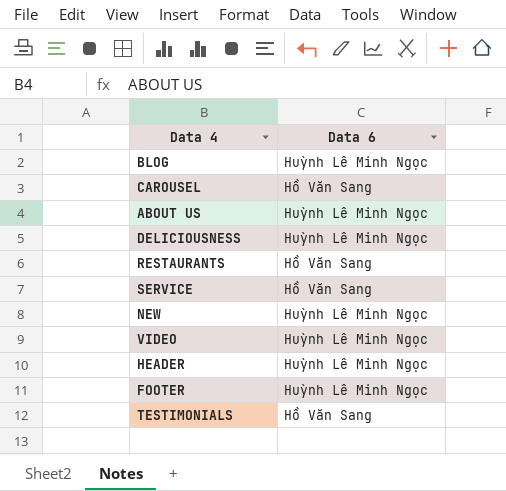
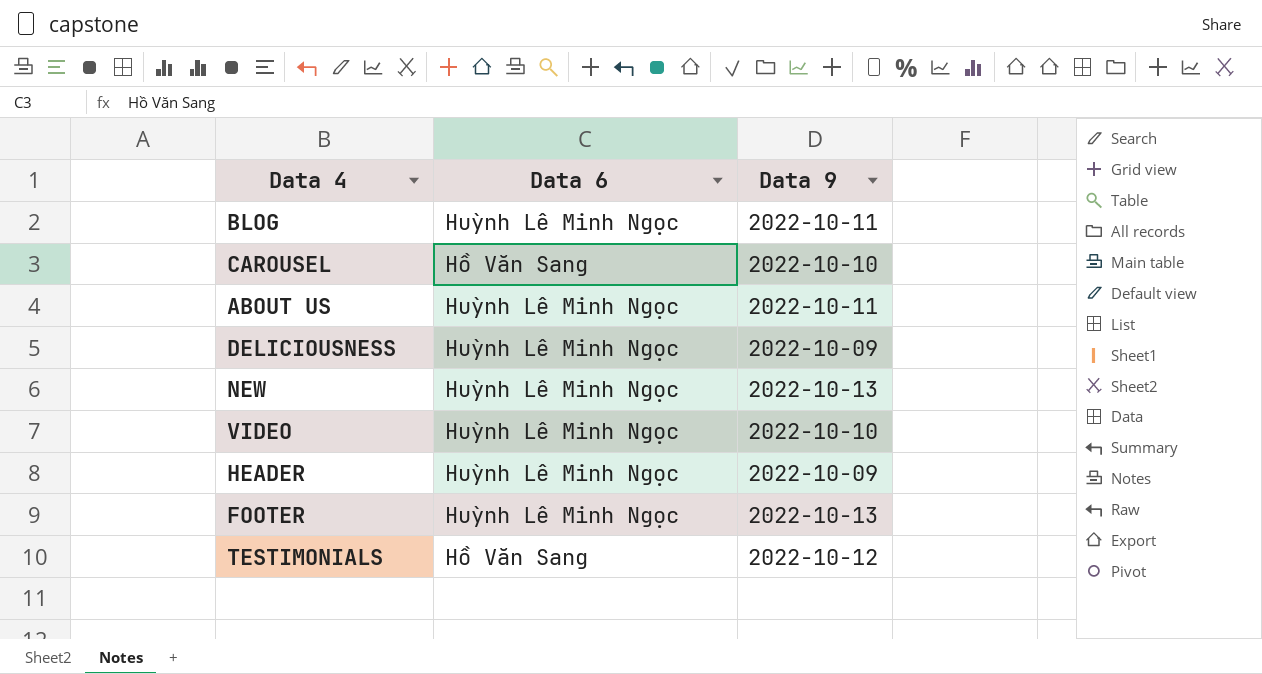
column Data 9 | position: none -> 3
row RESTAURANTS: Hồ Văn Sang -> none
row SERVICE: Hồ Văn Sang -> none

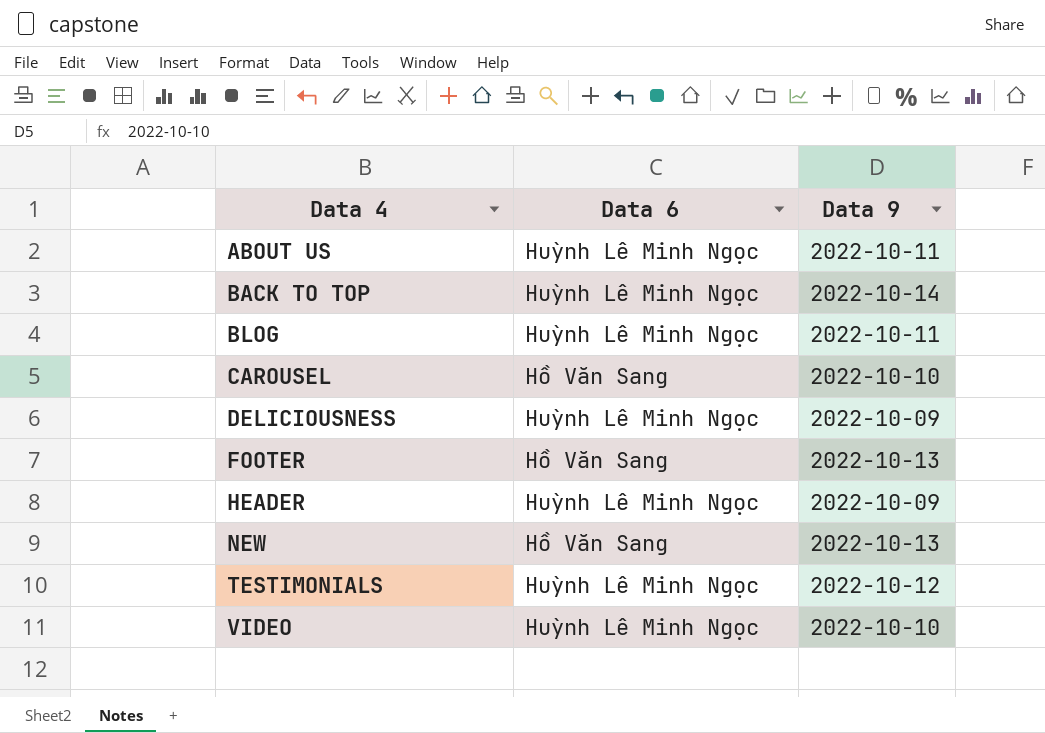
row order: none -> Data 4 ascending
row BACK TO TOP: none -> Huỳnh Lê Minh Ngọc | 2022-10-14
FOOTER | Data 6: Huỳnh Lê Minh Ngọc -> Hồ Văn Sang
NEW | Data 6: Huỳnh Lê Minh Ngọc -> Hồ Văn Sang
TESTIMONIALS | Data 6: Hồ Văn Sang -> Huỳnh Lê Minh Ngọc

